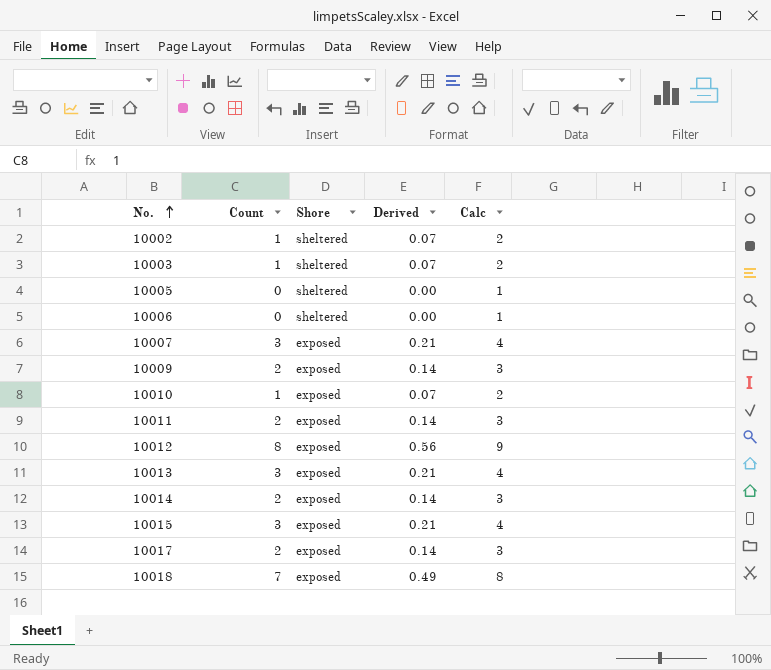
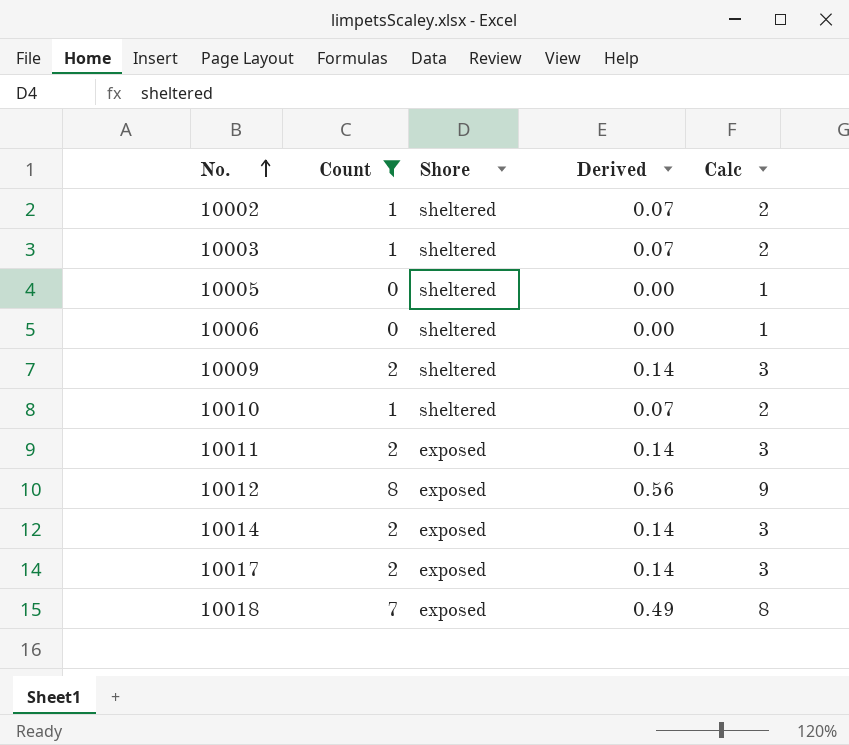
filter: none -> Count != 3
10009 | Shore: exposed -> sheltered
10010 | Shore: exposed -> sheltered

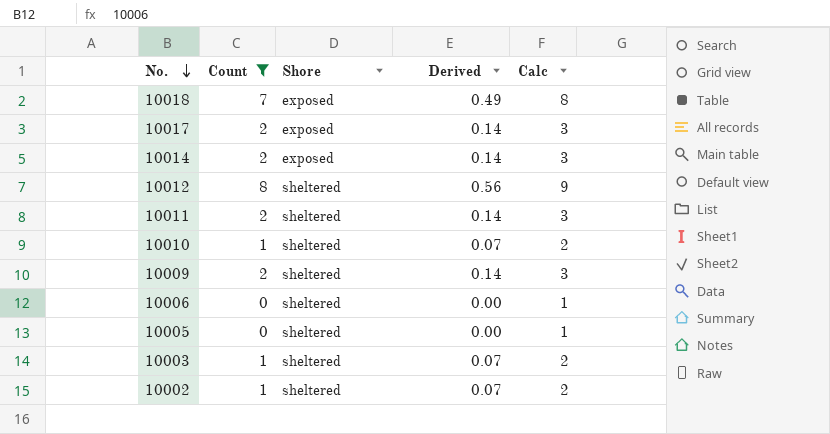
row order: No. ascending -> No. descending
10012 | Shore: exposed -> sheltered
10011 | Shore: exposed -> sheltered

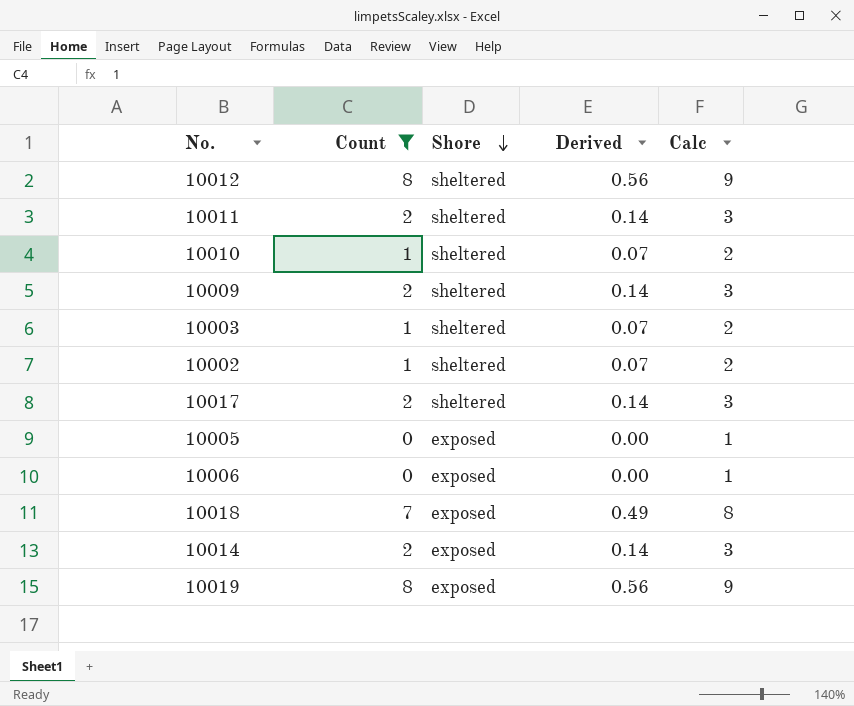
row order: No. descending -> Shore descending
10017 | Shore: exposed -> sheltered
10005 | Shore: sheltered -> exposed
10006 | Shore: sheltered -> exposed
row 10019: none -> 8 | exposed | 0.56 | 9

